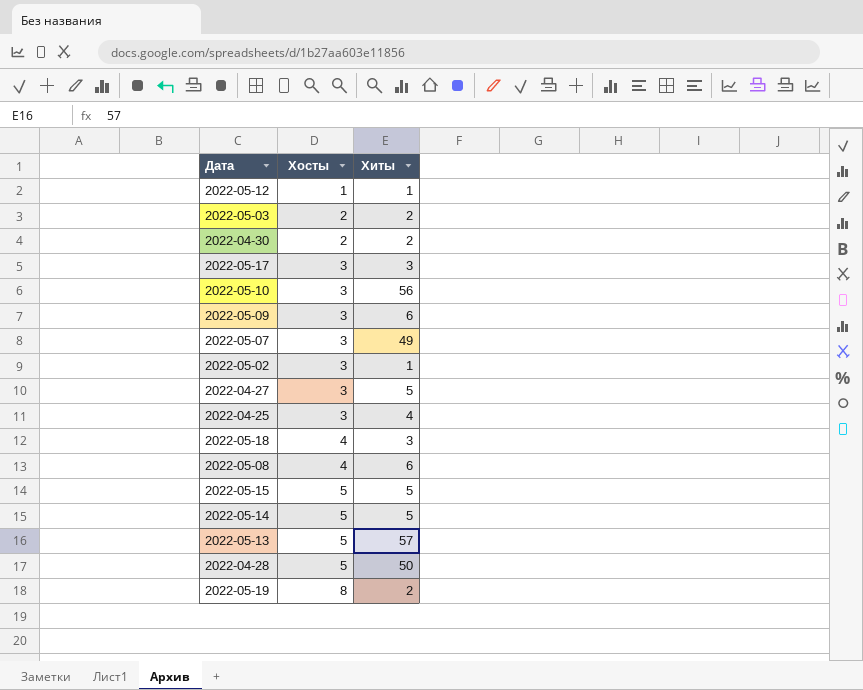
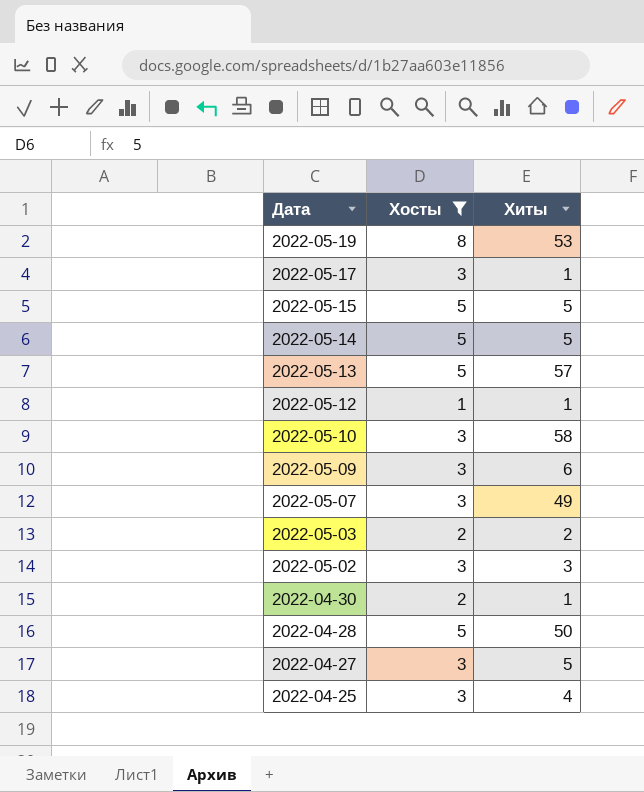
filter: none -> Хосты != 4
row order: Хосты ascending -> Дата descending
2022-05-19 | Хиты: 2 -> 53
2022-05-17 | Хиты: 3 -> 1
2022-05-10 | Хиты: 56 -> 58
2022-05-02 | Хиты: 1 -> 3
2022-04-30 | Хиты: 2 -> 1

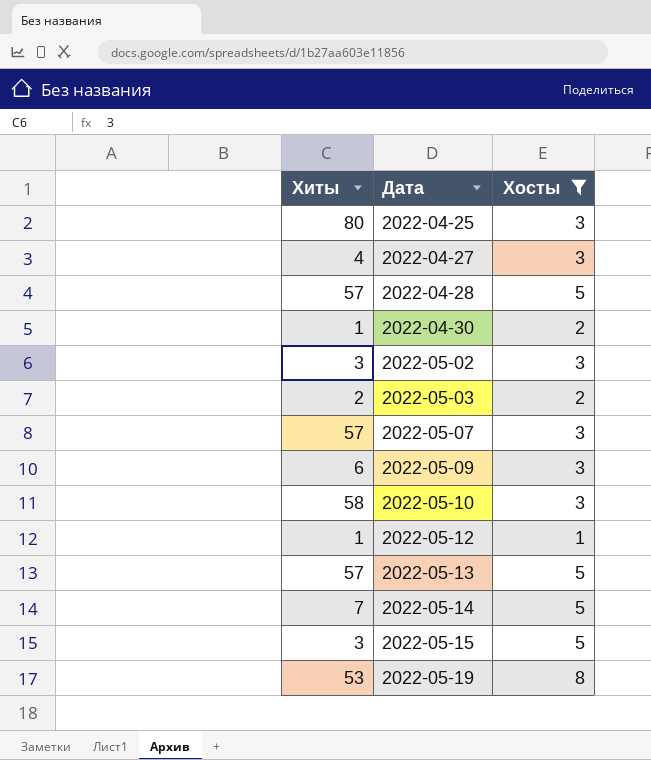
row order: Дата descending -> Дата ascending
column Хиты | position: 3 -> 1
row 2022-05-17: 3 | 1 -> none
2022-04-25 | Хиты: 4 -> 80
2022-04-27 | Хиты: 5 -> 4
2022-04-28 | Хиты: 50 -> 57
2022-05-07 | Хиты: 49 -> 57
2022-05-14 | Хиты: 5 -> 7
2022-05-15 | Хиты: 5 -> 3

